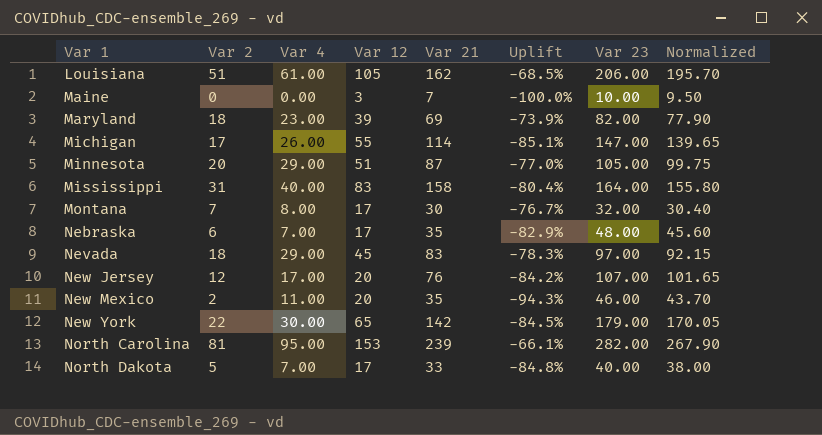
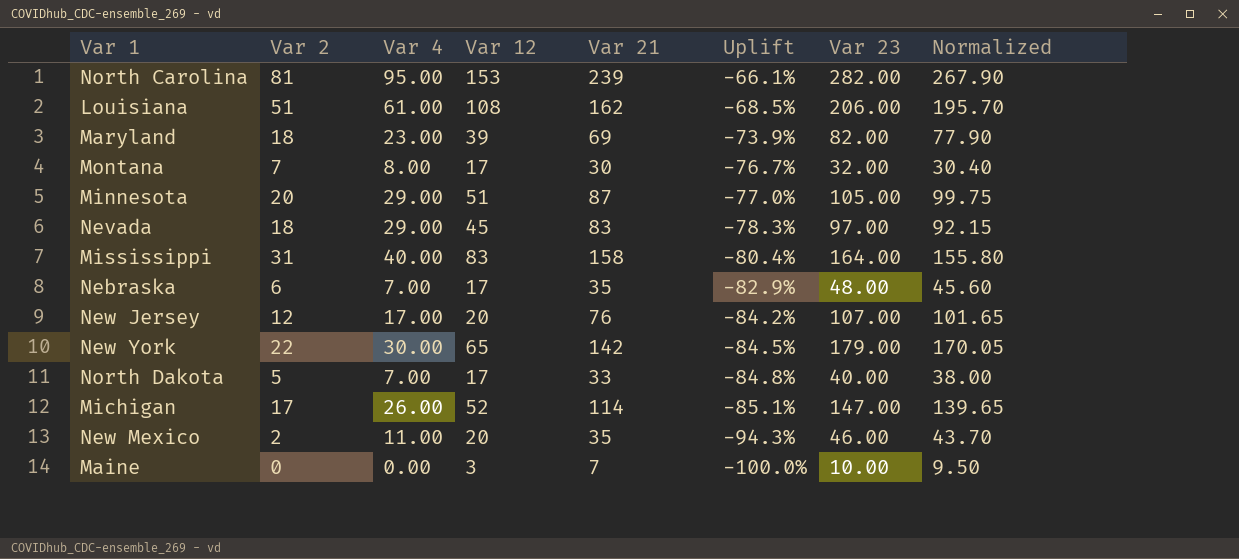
row order: Var 1 ascending -> Uplift descending
Louisiana | Var 12: 105 -> 108
Michigan | Var 12: 55 -> 52

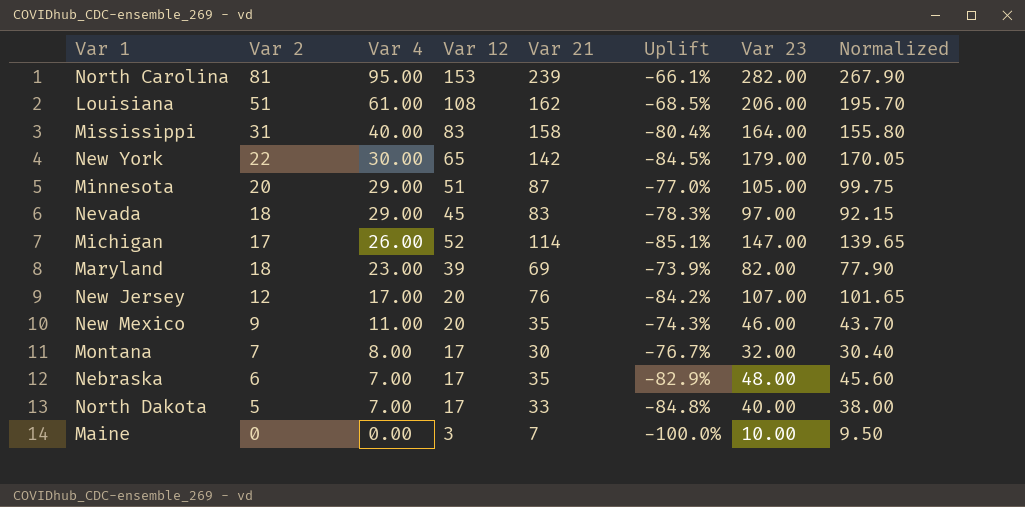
row order: Uplift descending -> Var 4 descending
New Mexico | Var 2: 2 -> 9
New Mexico | Uplift: -94.3% -> -74.3%

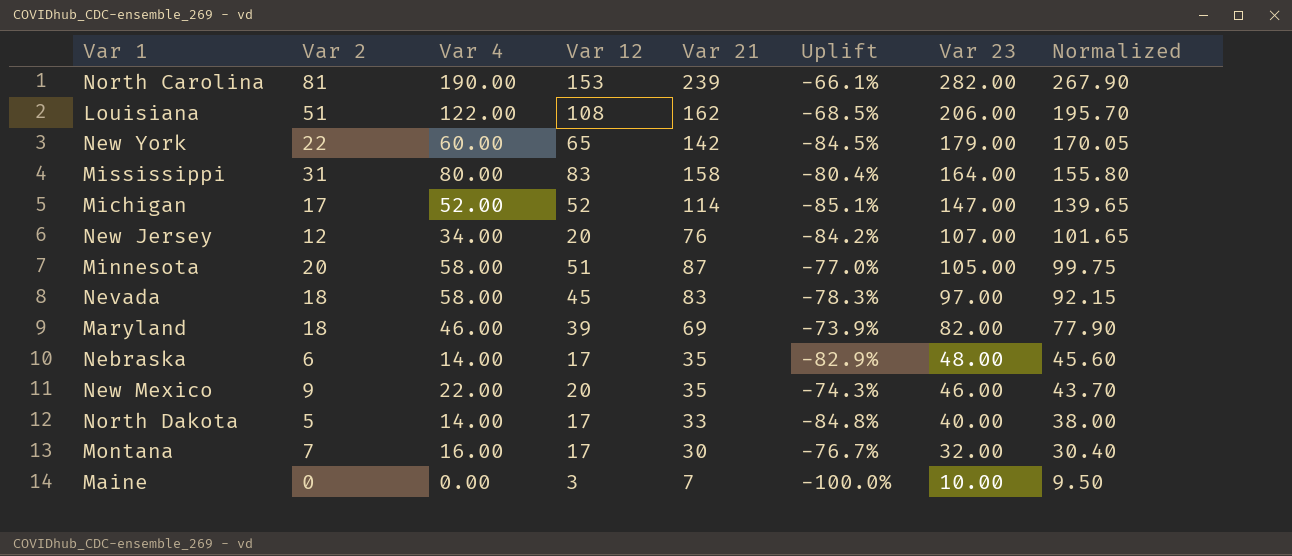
row order: Var 4 descending -> Var 23 descending
North Carolina | Var 4: 95.00 -> 190.00
Louisiana | Var 4: 61.00 -> 122.00
New York | Var 4: 30.00 -> 60.00
Mississippi | Var 4: 40.00 -> 80.00
Michigan | Var 4: 26.00 -> 52.00
New Jersey | Var 4: 17.00 -> 34.00
Minnesota | Var 4: 29.00 -> 58.00
Nevada | Var 4: 29.00 -> 58.00
Maryland | Var 4: 23.00 -> 46.00
Nebraska | Var 4: 7.00 -> 14.00
New Mexico | Var 4: 11.00 -> 22.00
North Dakota | Var 4: 7.00 -> 14.00
Montana | Var 4: 8.00 -> 16.00

